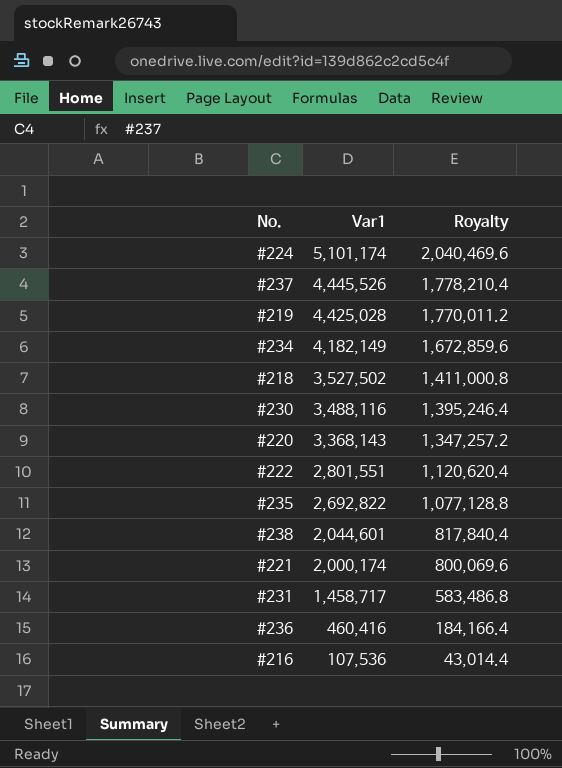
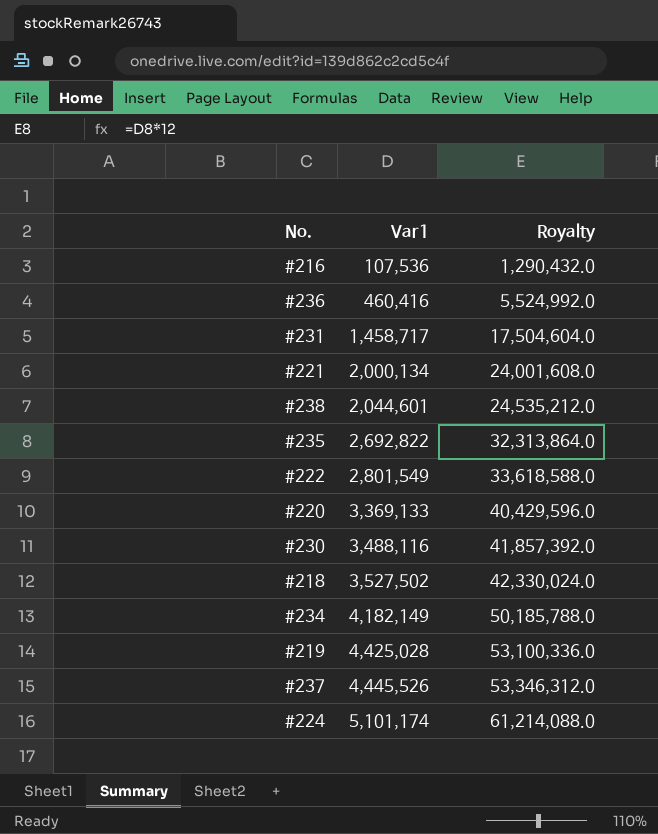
row order: Var1 descending -> Var1 ascending
column Royalty | formula: [Var1] * 0.4 -> [Var1] * 12
#221 | Var1: 2,000,174 -> 2,000,134
#222 | Var1: 2,801,551 -> 2,801,549
#220 | Var1: 3,368,143 -> 3,369,133

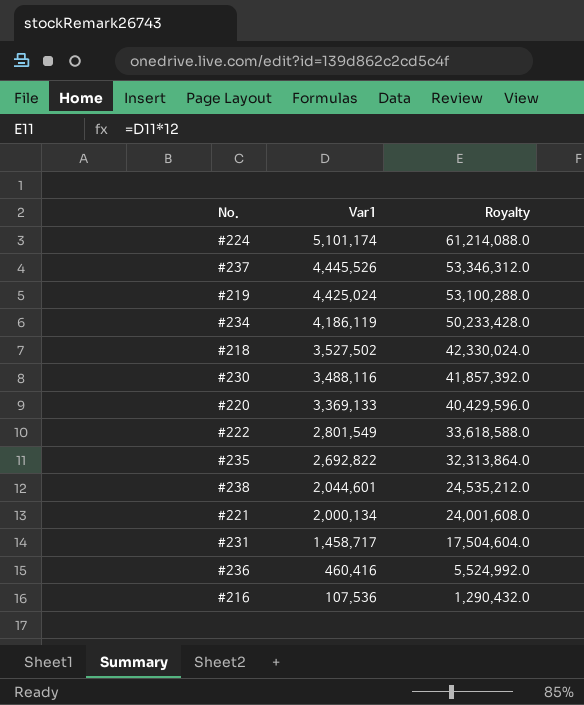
row order: Var1 ascending -> Var1 descending
#219 | Var1: 4,425,028 -> 4,425,024
#219 | Royalty: 53,100,336.0 -> 53,100,288.0
#234 | Var1: 4,182,149 -> 4,186,119
#234 | Royalty: 50,185,788.0 -> 50,233,428.0

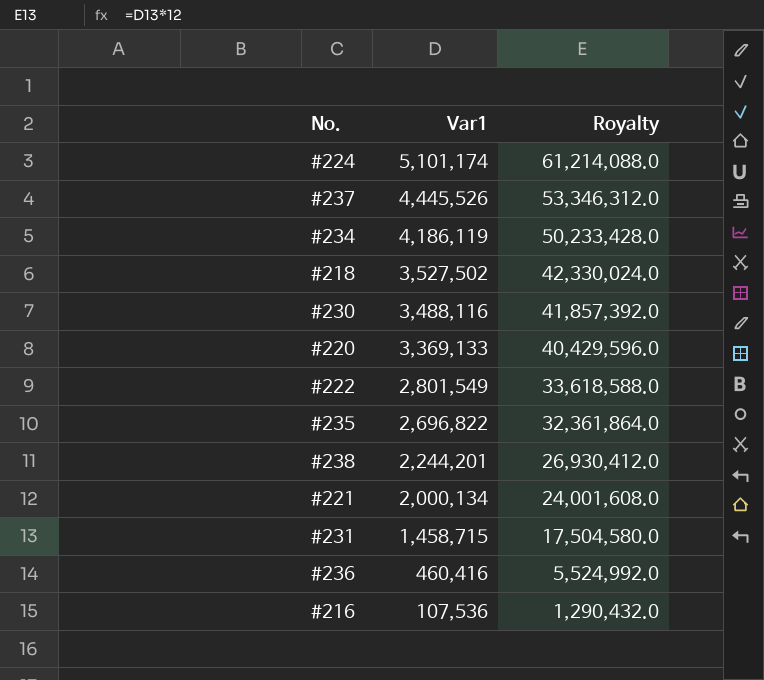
row #219: 4,425,024 | 53,100,288.0 -> none
#235 | Var1: 2,692,822 -> 2,696,822
#235 | Royalty: 32,313,864.0 -> 32,361,864.0
#238 | Var1: 2,044,601 -> 2,244,201
#238 | Royalty: 24,535,212.0 -> 26,930,412.0
#231 | Var1: 1,458,717 -> 1,458,715
#231 | Royalty: 17,504,604.0 -> 17,504,580.0

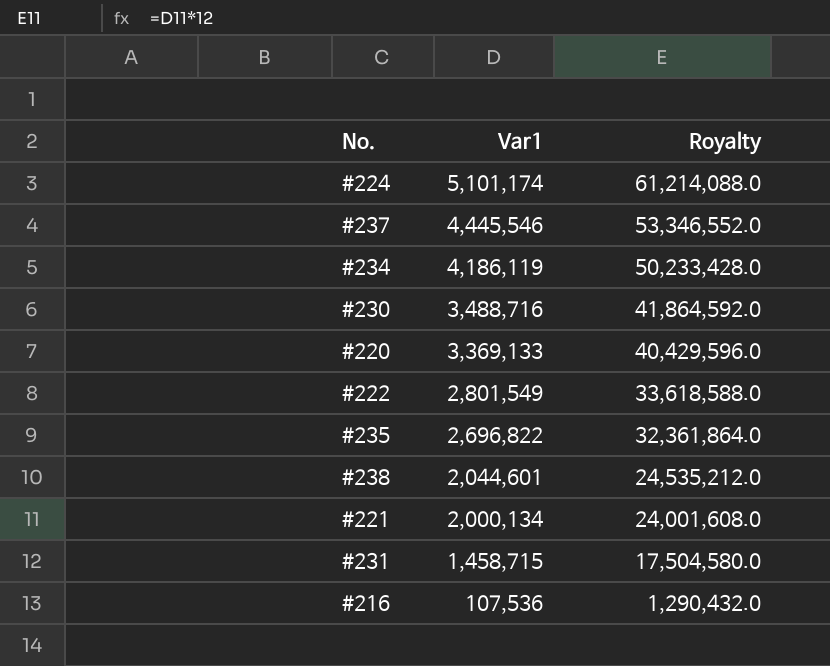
row #218: 3,527,502 | 42,330,024.0 -> none
row #236: 460,416 | 5,524,992.0 -> none
#237 | Var1: 4,445,526 -> 4,445,546
#237 | Royalty: 53,346,312.0 -> 53,346,552.0
#230 | Var1: 3,488,116 -> 3,488,716
#230 | Royalty: 41,857,392.0 -> 41,864,592.0
#238 | Var1: 2,244,201 -> 2,044,601
#238 | Royalty: 26,930,412.0 -> 24,535,212.0

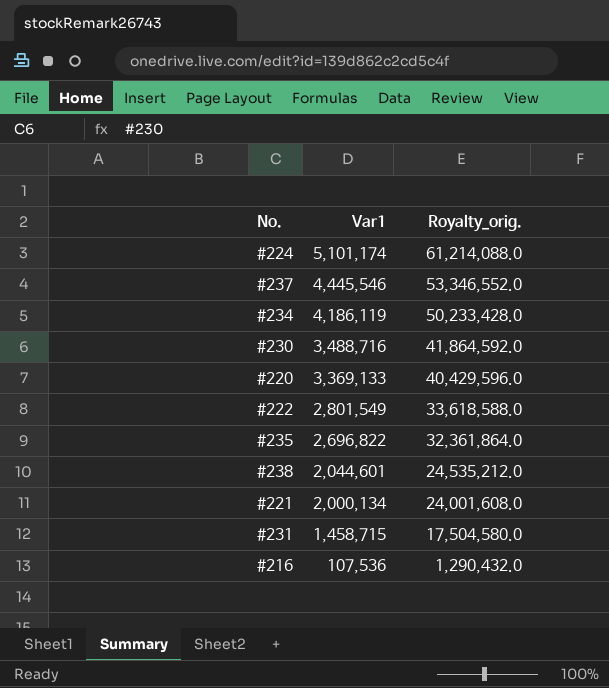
column name: Royalty -> Royalty_orig.

